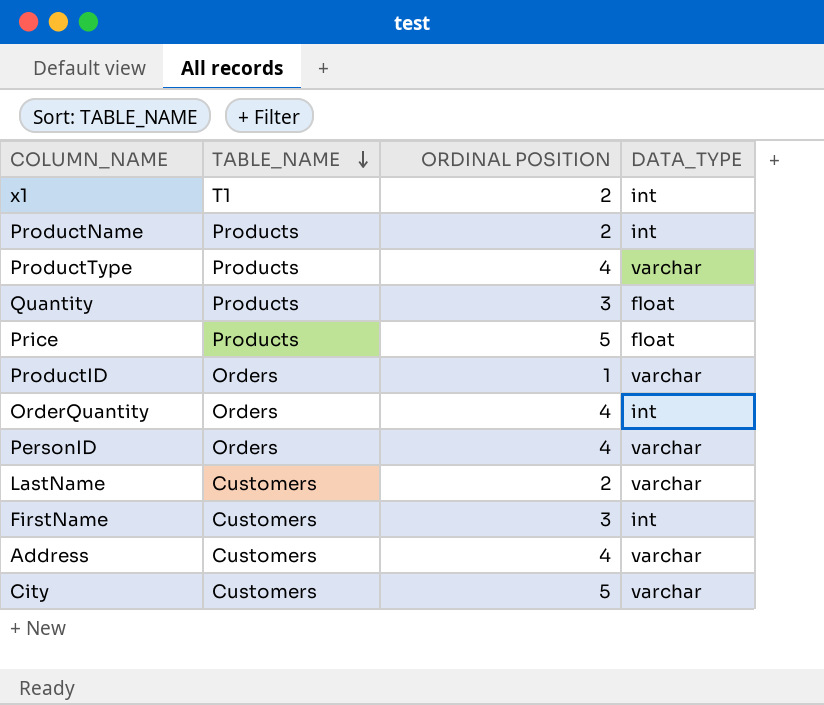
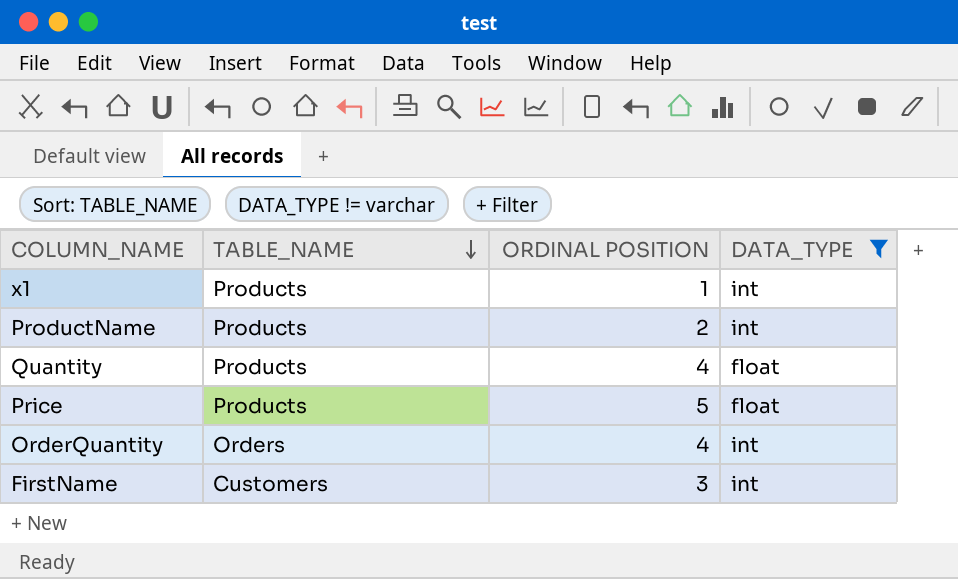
filter: none -> DATA_TYPE != varchar
x1 | TABLE_NAME: T1 -> Products
x1 | ORDINAL POSITION: 2 -> 1
Quantity | ORDINAL POSITION: 3 -> 4

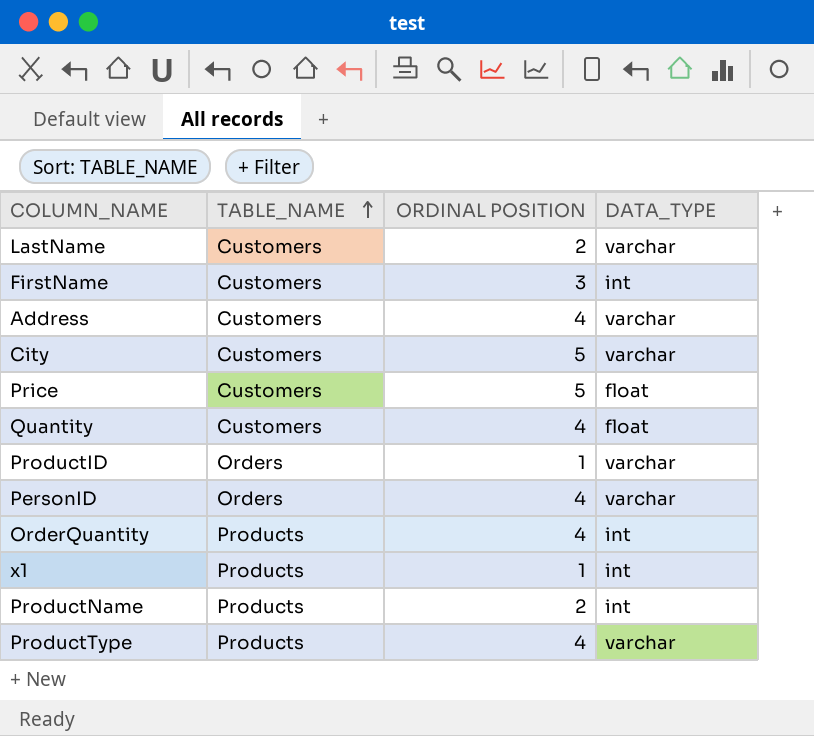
filter: DATA_TYPE != varchar -> none
row order: TABLE_NAME descending -> TABLE_NAME ascending
Price | TABLE_NAME: Products -> Customers
Quantity | TABLE_NAME: Products -> Customers
OrderQuantity | TABLE_NAME: Orders -> Products

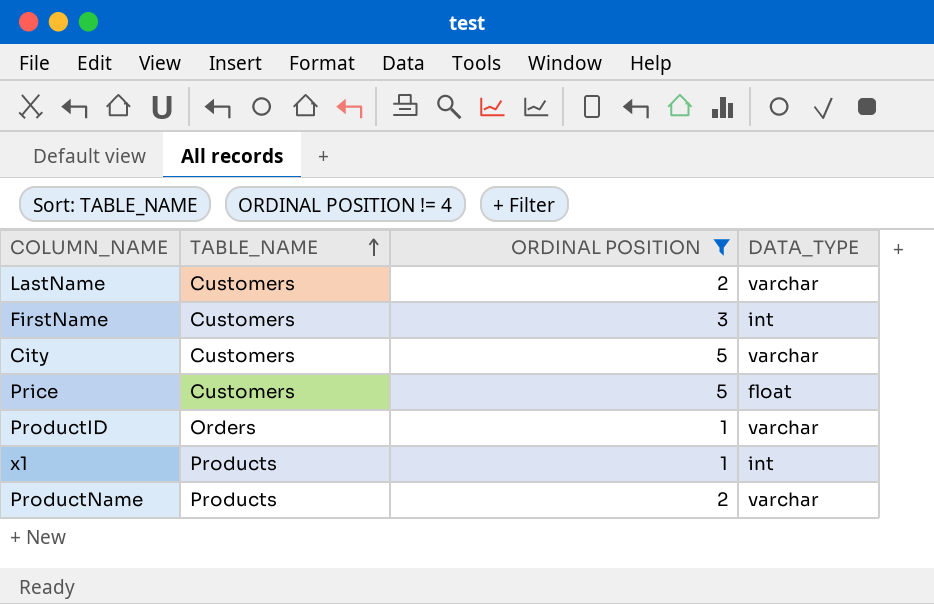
filter: none -> ORDINAL POSITION != 4
ProductName | DATA_TYPE: int -> varchar

